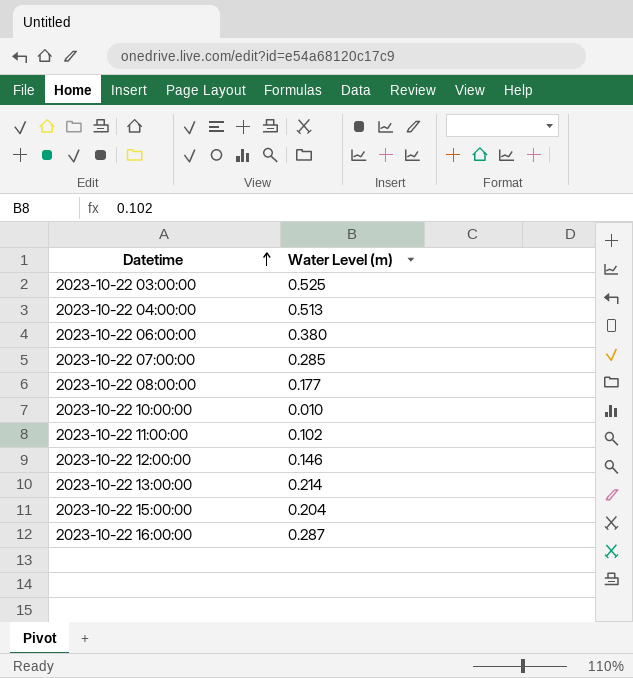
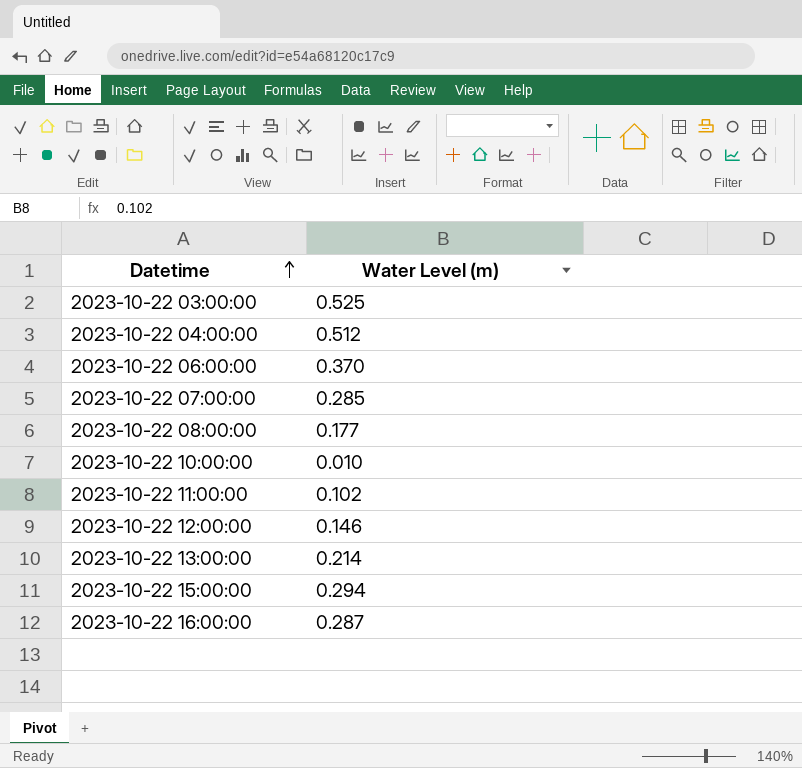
2023-10-22 04:00:00 | Water Level (m): 0.513 -> 0.512
2023-10-22 06:00:00 | Water Level (m): 0.380 -> 0.370
2023-10-22 15:00:00 | Water Level (m): 0.204 -> 0.294

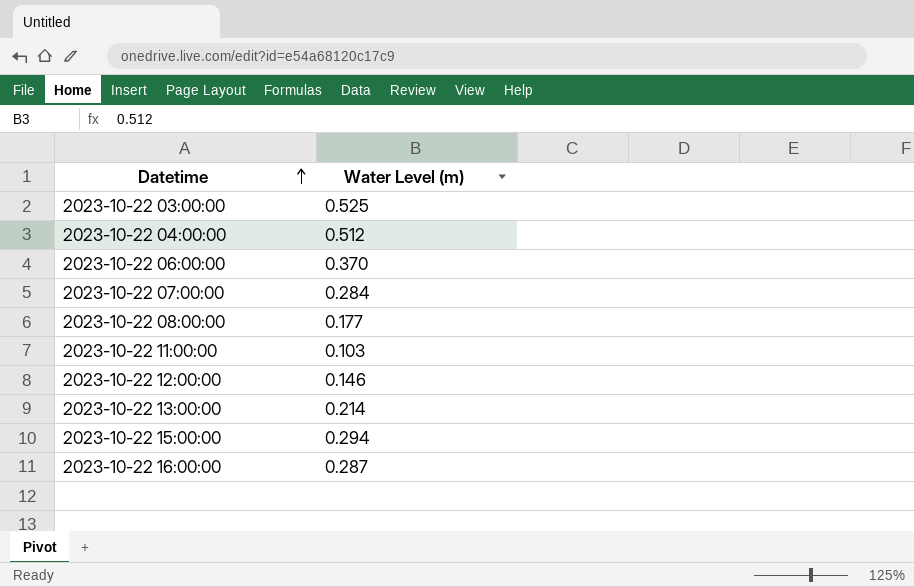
row 2023-10-22 10:00:00: 0.010 -> none
2023-10-22 07:00:00 | Water Level (m): 0.285 -> 0.284
2023-10-22 11:00:00 | Water Level (m): 0.102 -> 0.103

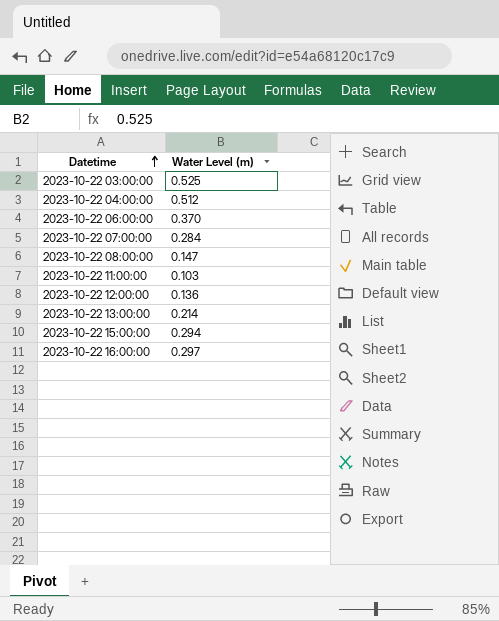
2023-10-22 08:00:00 | Water Level (m): 0.177 -> 0.147
2023-10-22 12:00:00 | Water Level (m): 0.146 -> 0.136
2023-10-22 16:00:00 | Water Level (m): 0.287 -> 0.297

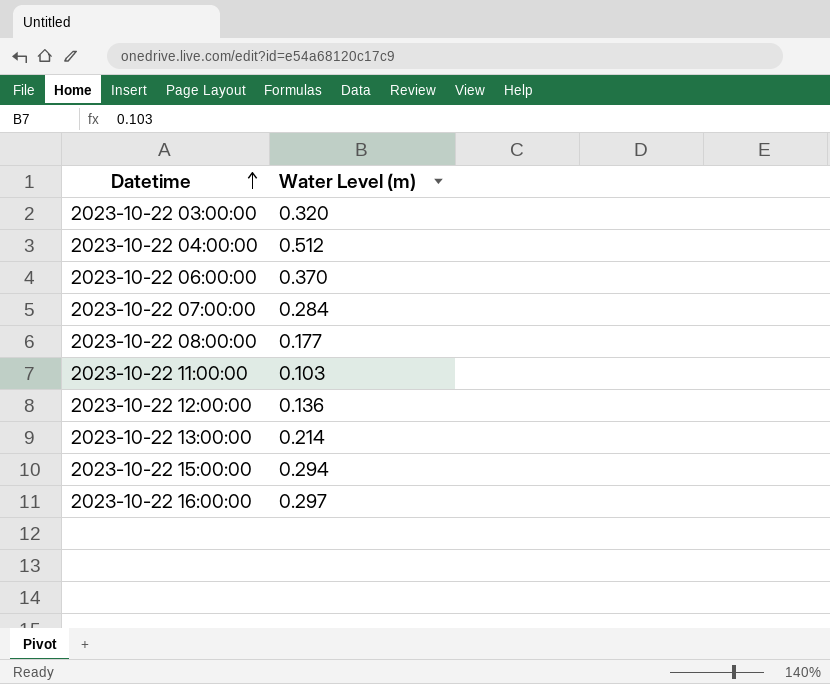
2023-10-22 03:00:00 | Water Level (m): 0.525 -> 0.320
2023-10-22 08:00:00 | Water Level (m): 0.147 -> 0.177

